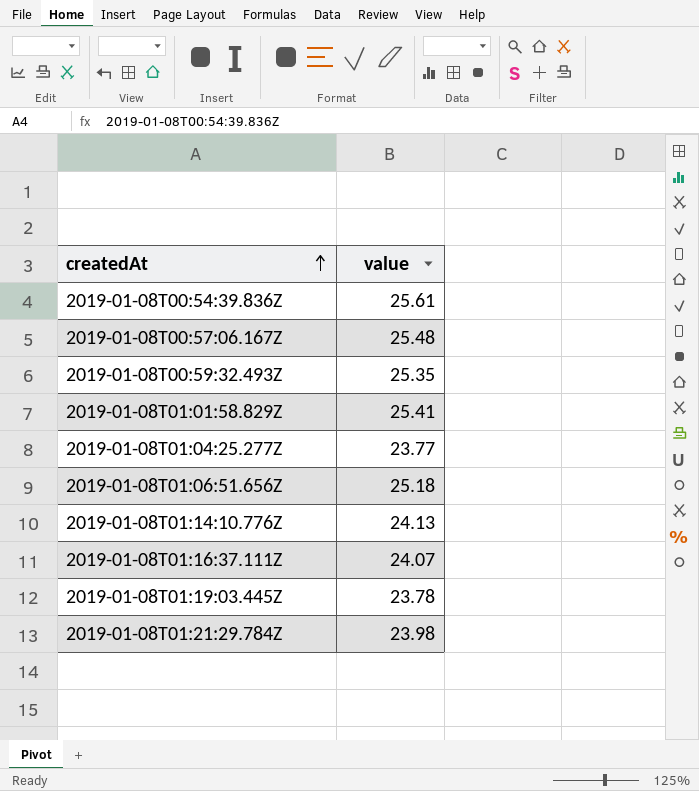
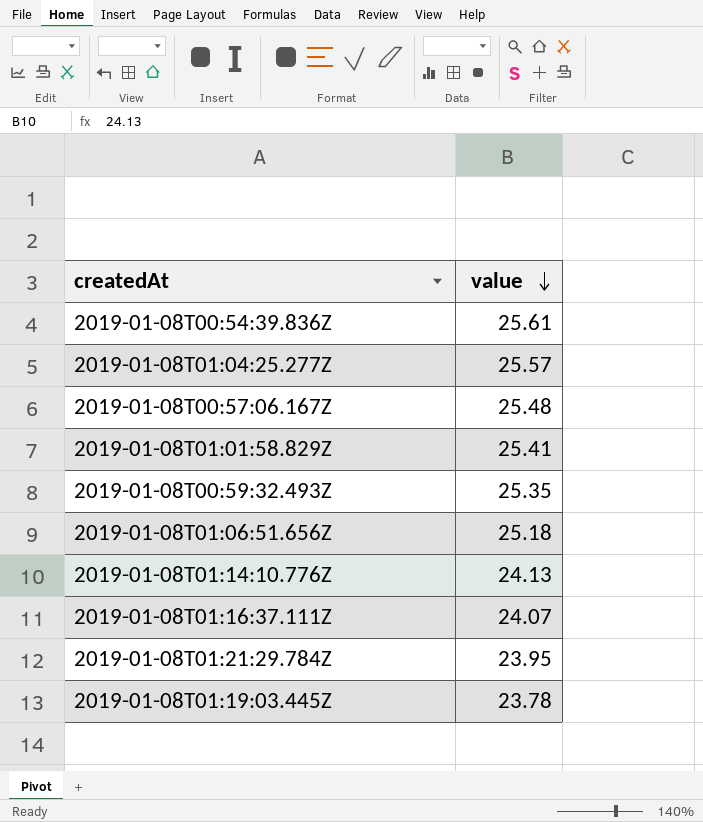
row order: createdAt ascending -> value descending
2019-01-08T01:04:25.277Z | value: 23.77 -> 25.57
2019-01-08T01:21:29.784Z | value: 23.98 -> 23.95

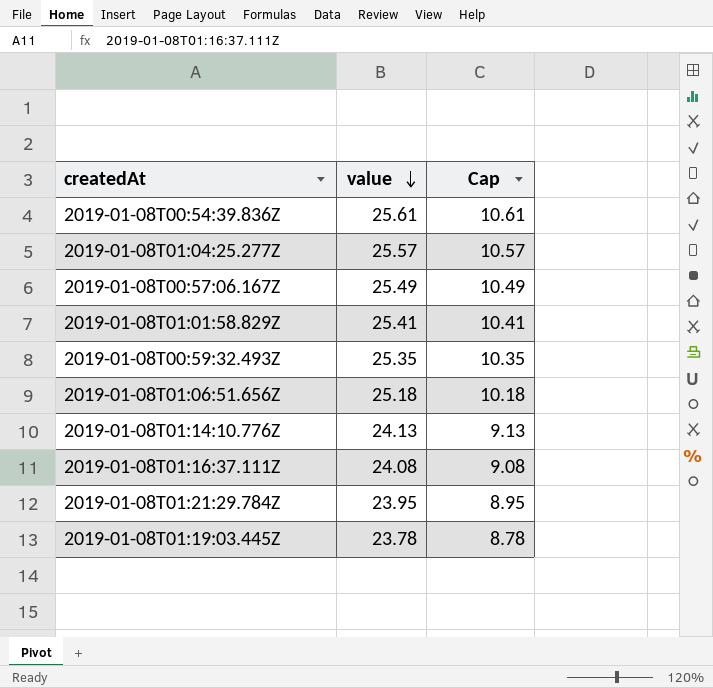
column Cap | formula: none -> [value] - 15
2019-01-08T00:57:06.167Z | value: 25.48 -> 25.49
2019-01-08T01:16:37.111Z | value: 24.07 -> 24.08

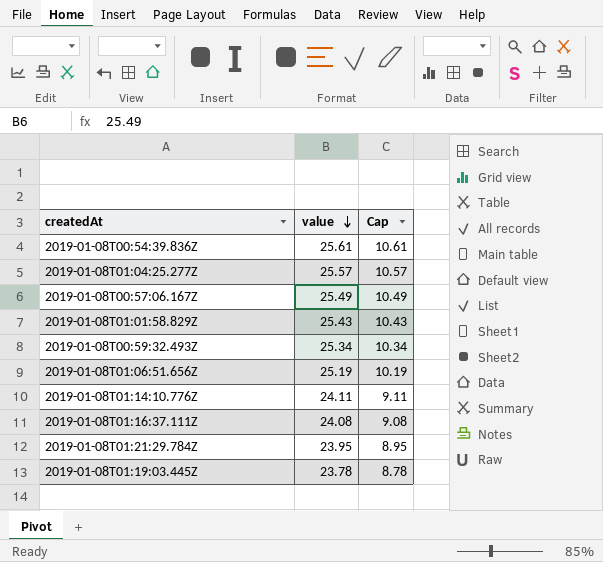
2019-01-08T01:01:58.829Z | value: 25.41 -> 25.43
2019-01-08T01:01:58.829Z | Cap: 10.41 -> 10.43
2019-01-08T00:59:32.493Z | value: 25.35 -> 25.34
2019-01-08T00:59:32.493Z | Cap: 10.35 -> 10.34
2019-01-08T01:06:51.656Z | value: 25.18 -> 25.19
2019-01-08T01:06:51.656Z | Cap: 10.18 -> 10.19
2019-01-08T01:14:10.776Z | value: 24.13 -> 24.11
2019-01-08T01:14:10.776Z | Cap: 9.13 -> 9.11

